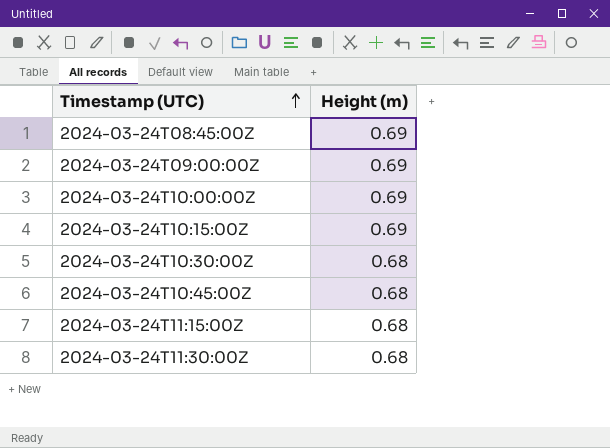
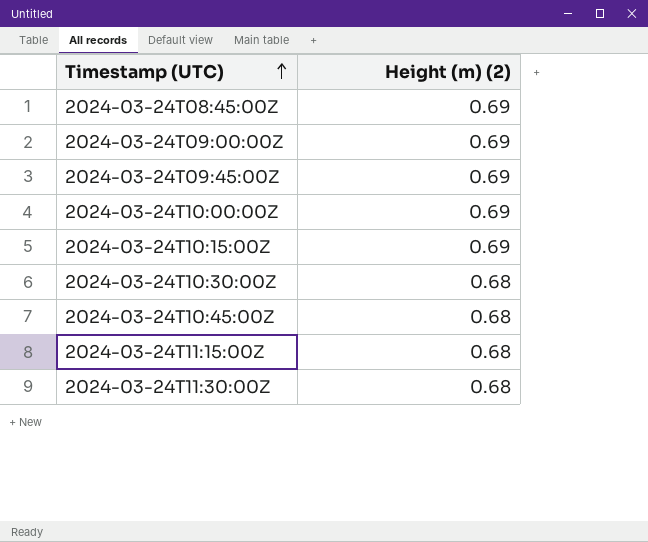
column name: Height (m) -> Height (m) (2)
row 2024-03-24T09:45:00Z: none -> 0.69

